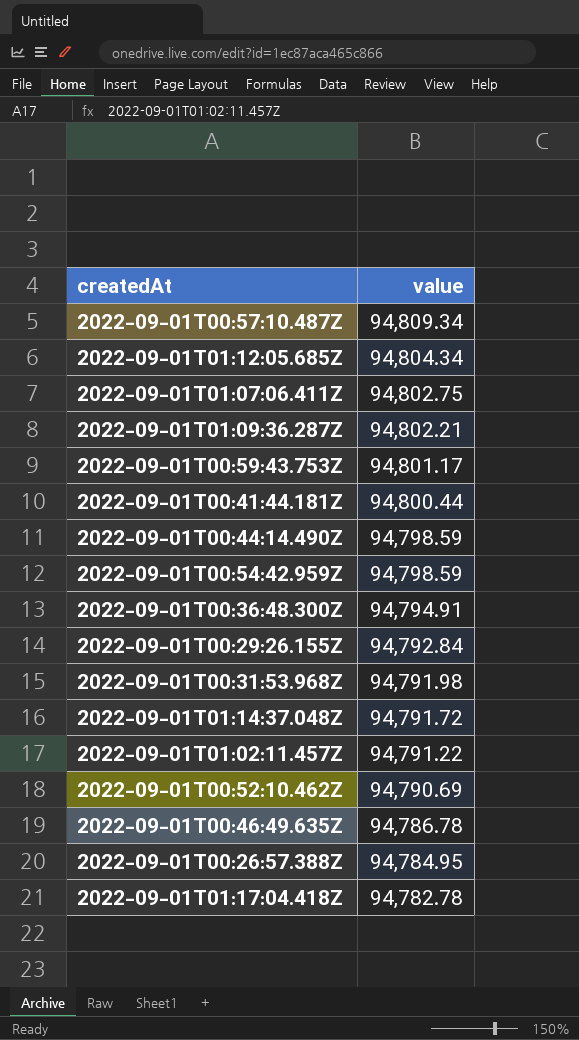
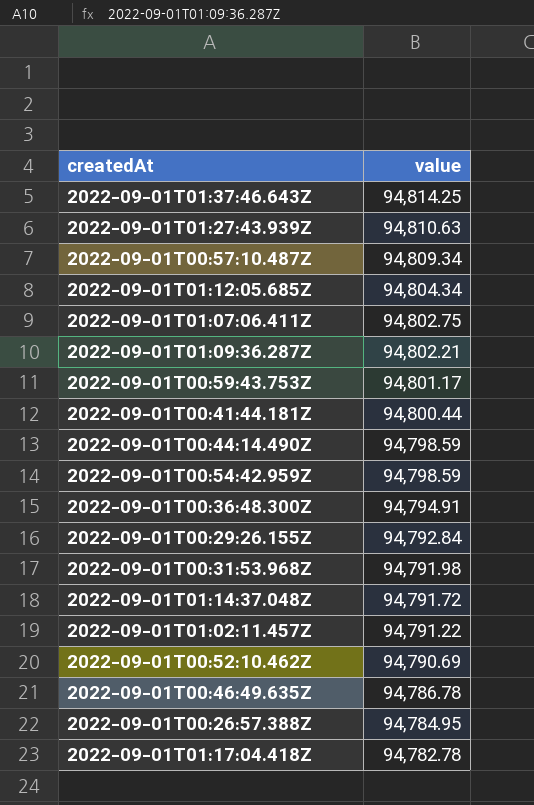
row 2022-09-01T01:37:46.643Z: none -> 94,814.25
row 2022-09-01T01:27:43.939Z: none -> 94,810.63

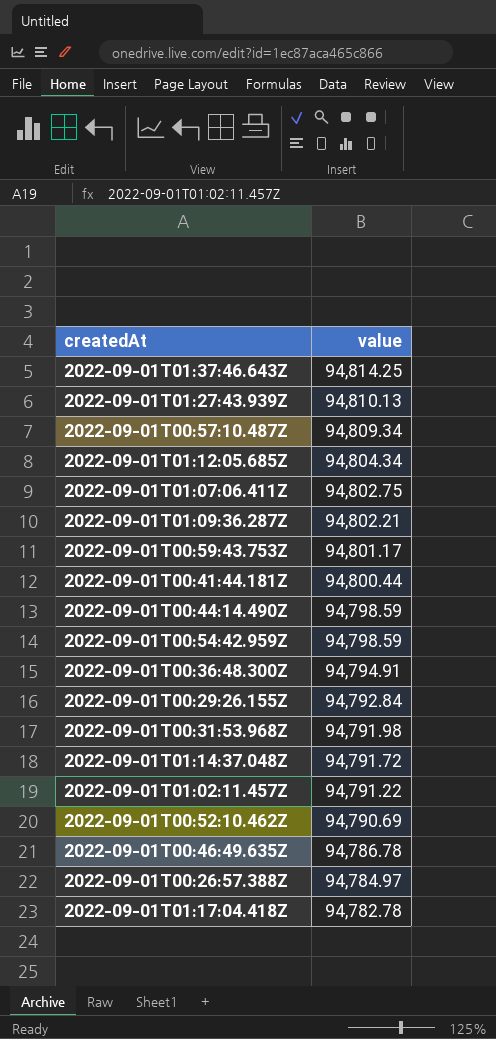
2022-09-01T01:27:43.939Z | value: 94,810.63 -> 94,810.13
2022-09-01T00:26:57.388Z | value: 94,784.95 -> 94,784.97

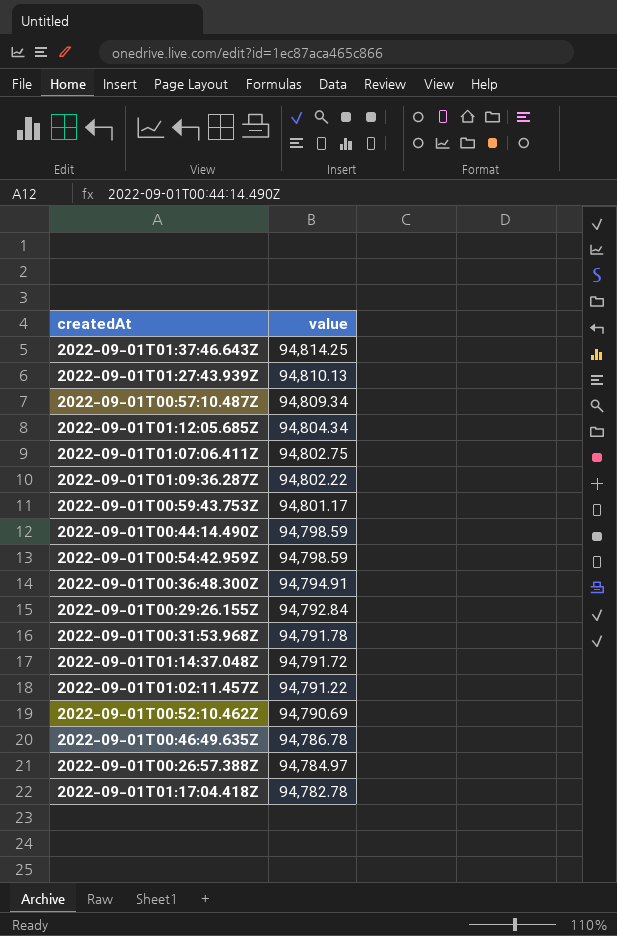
row 2022-09-01T00:41:44.181Z: 94,800.44 -> none
2022-09-01T01:09:36.287Z | value: 94,802.21 -> 94,802.22
2022-09-01T00:31:53.968Z | value: 94,791.98 -> 94,791.78

